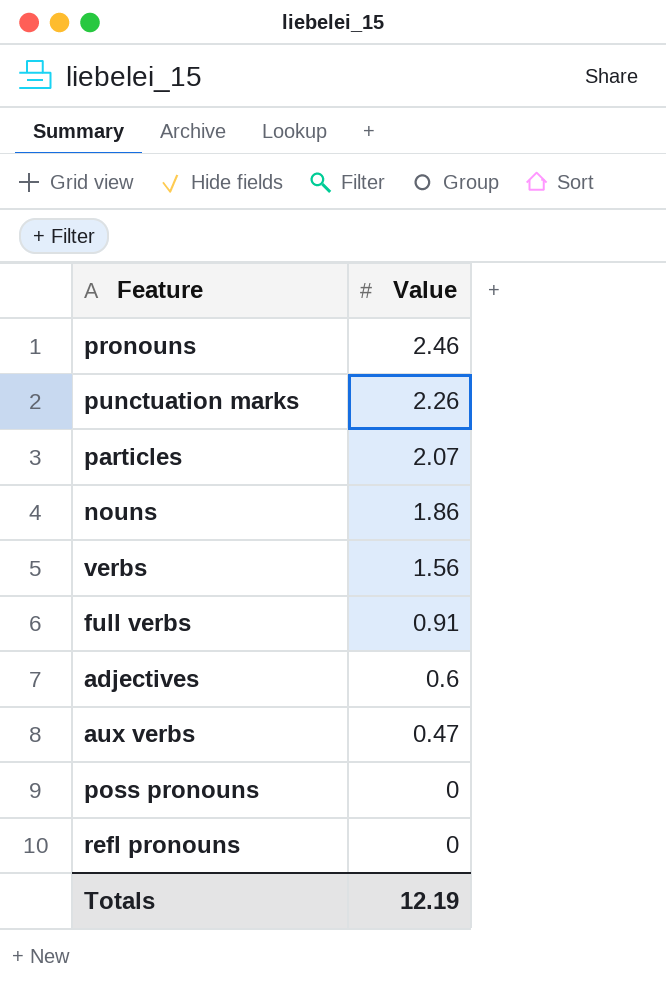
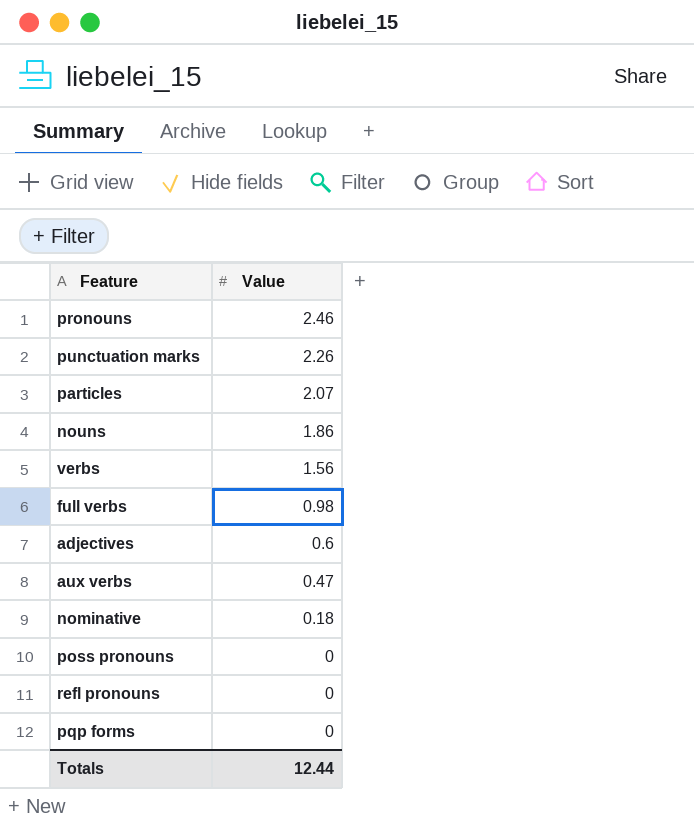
full verbs | Value: 0.91 -> 0.98
row nominative: none -> 0.18
row pqp forms: none -> 0
Totals | Value: 12.19 -> 12.44

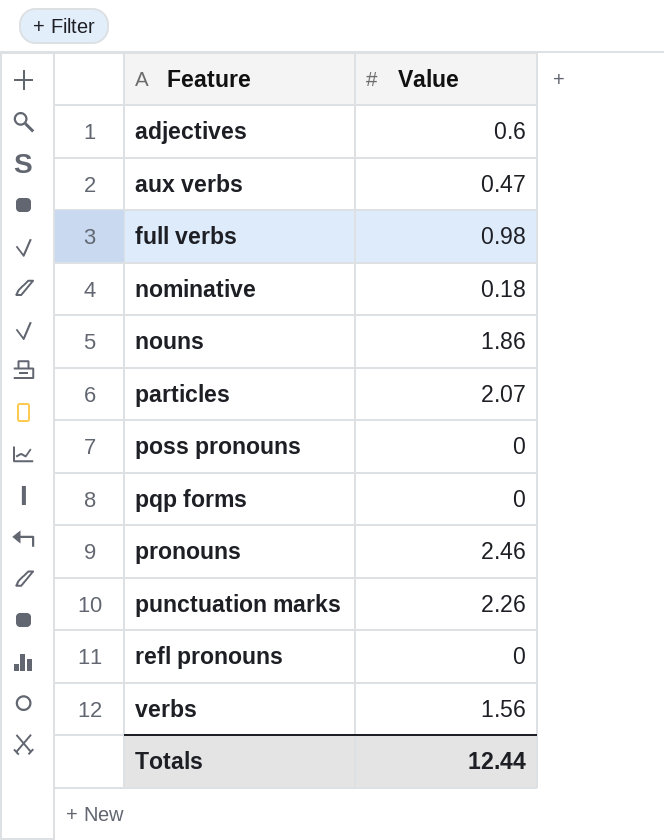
row order: Value descending -> Feature ascending

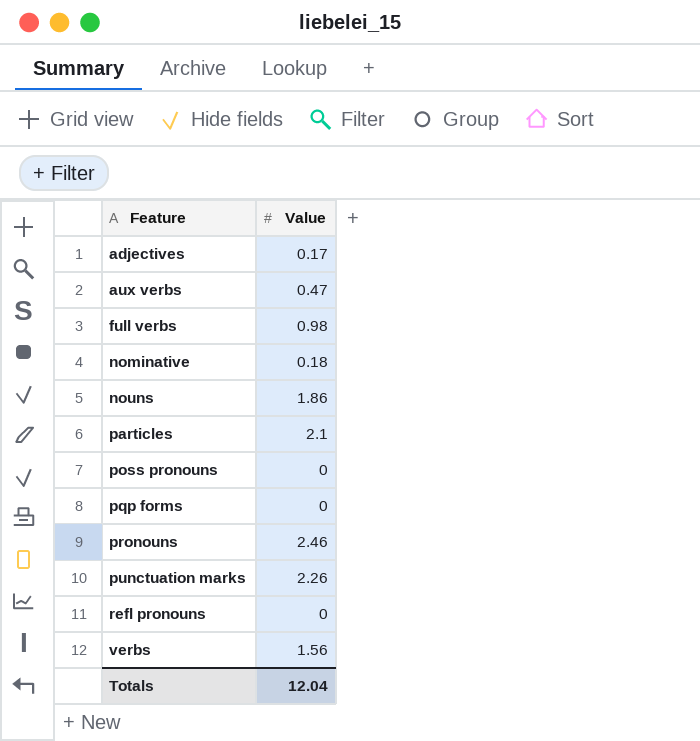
adjectives | Value: 0.6 -> 0.17
particles | Value: 2.07 -> 2.1
Totals | Value: 12.44 -> 12.04

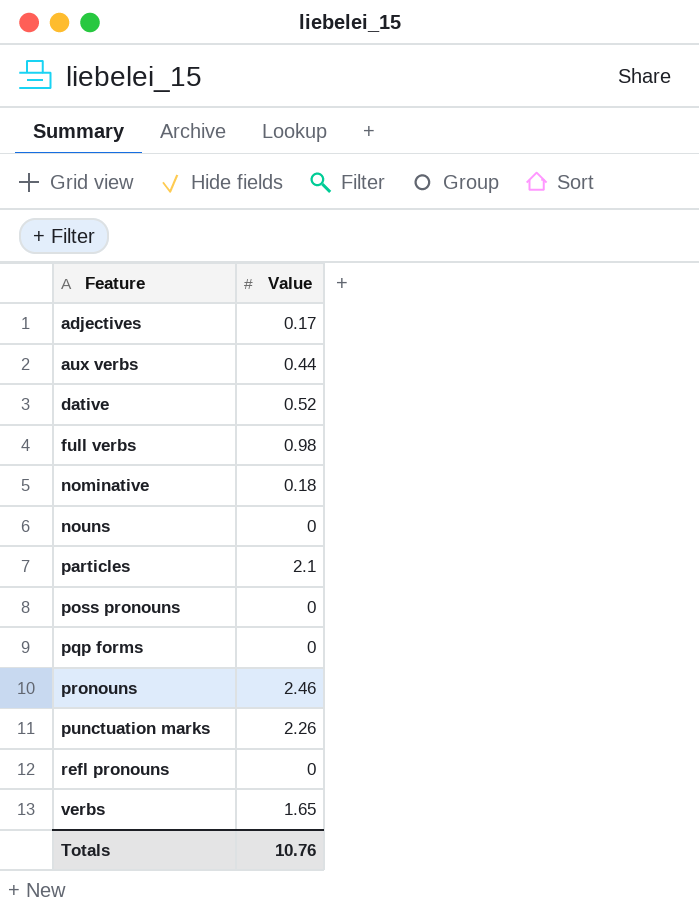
aux verbs | Value: 0.47 -> 0.44
row dative: none -> 0.52
nouns | Value: 1.86 -> 0
verbs | Value: 1.56 -> 1.65
Totals | Value: 12.04 -> 10.76

